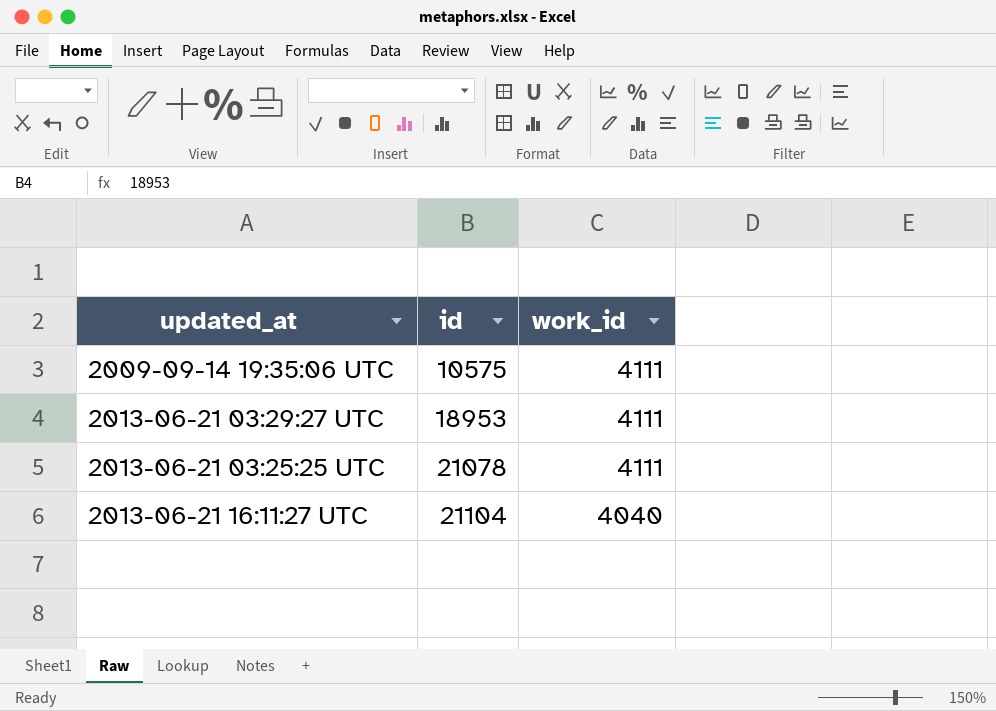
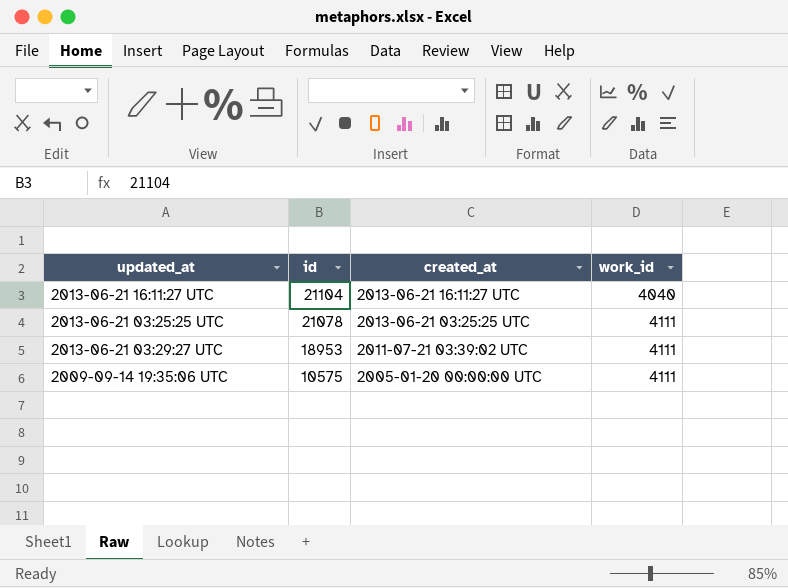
row order: id ascending -> id descending
column created_at | position: none -> 3

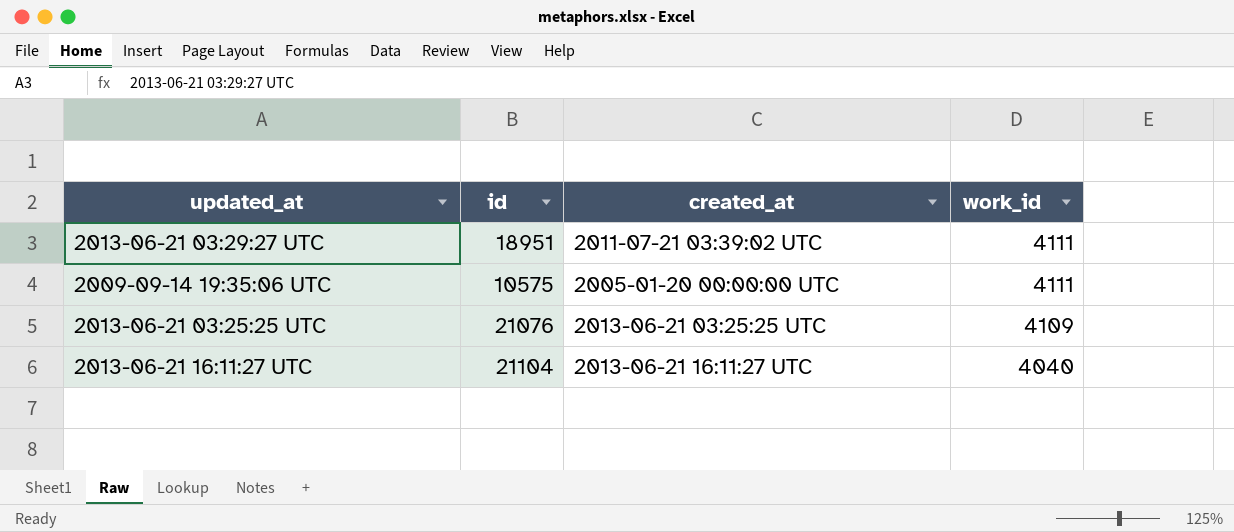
row order: id descending -> work_id descending
2013-06-21 03:29:27 UTC | id: 18953 -> 18951
2013-06-21 03:25:25 UTC | id: 21078 -> 21076
2013-06-21 03:25:25 UTC | work_id: 4111 -> 4109

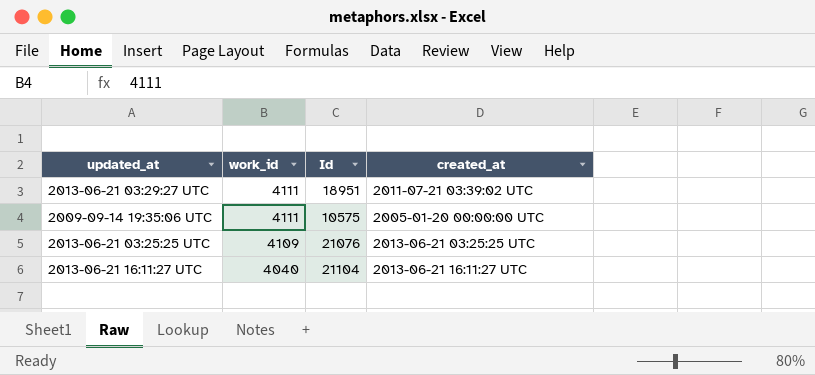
column work_id | position: 4 -> 2
column name: id -> Id

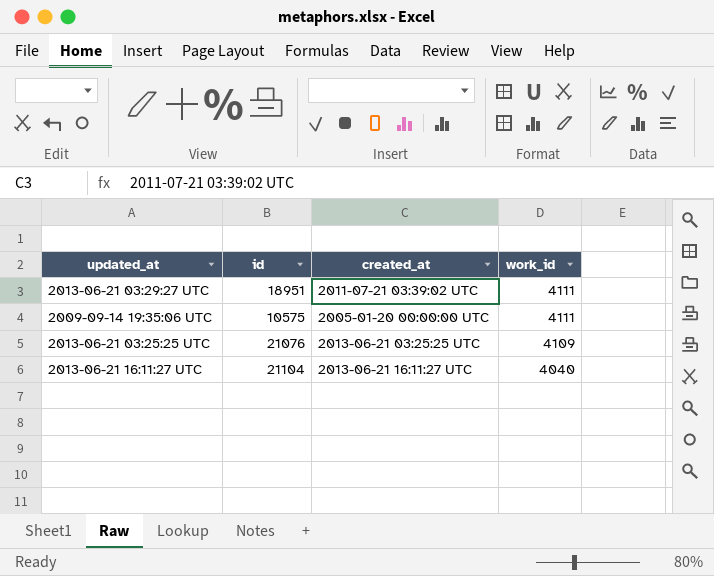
column name: Id -> id
column work_id | position: 2 -> 4

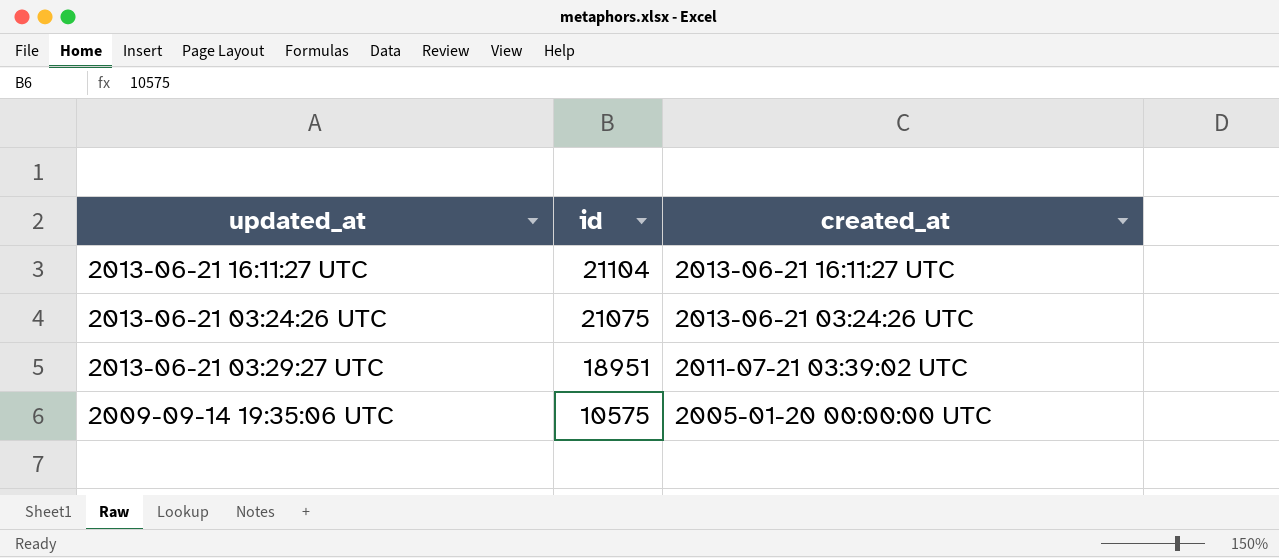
row order: work_id descending -> id descending
column work_id | position: 4 -> none
row 2013-06-21 03:25:25 UTC: 21076 | 2013-06-21 03:25:25 UTC | 4109 -> none
row 2013-06-21 03:24:26 UTC: none -> 21075 | 2013-06-21 03:24:26 UTC

